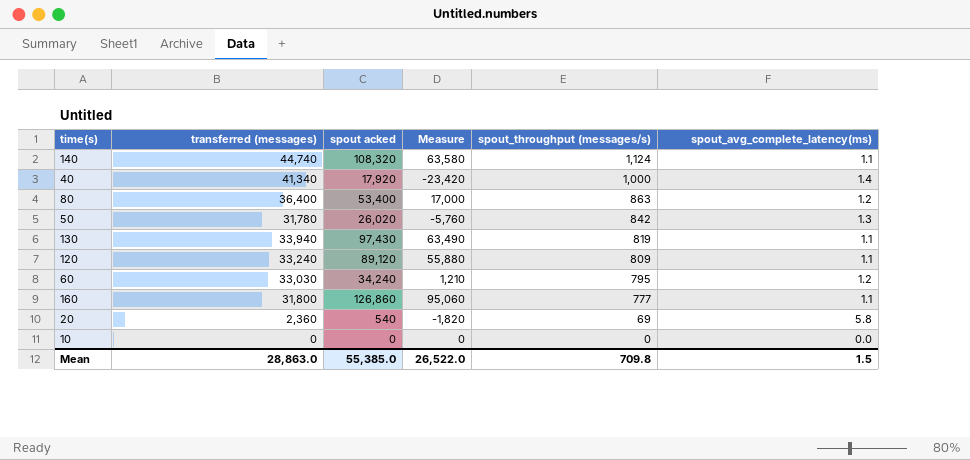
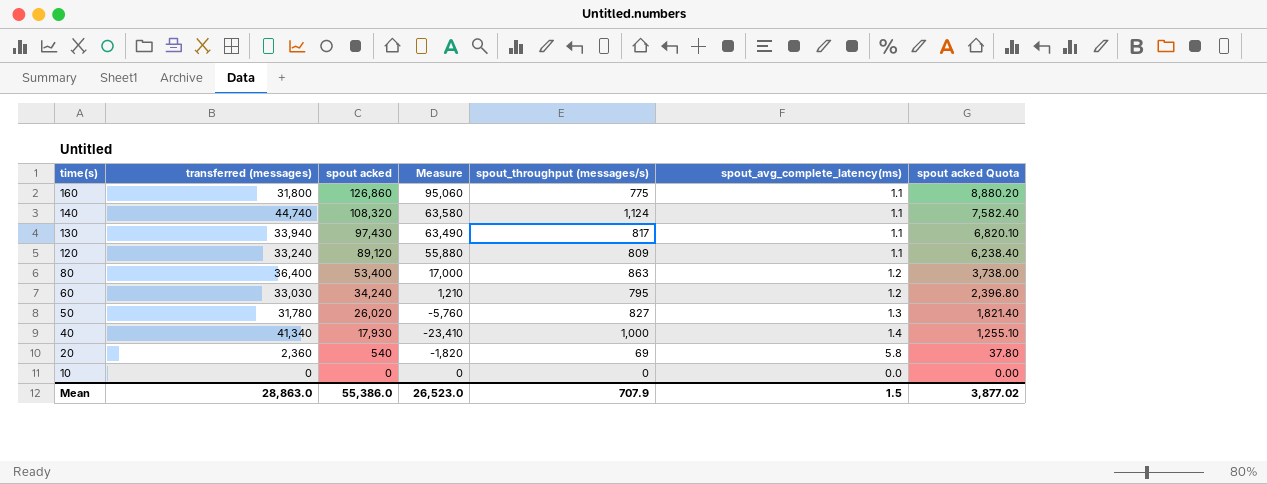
row order: spout_throughput (messages/s) descending -> time(s) descending
column spout acked Quota | formula: none -> [spout acked] * 0.07
160 | spout_throughput (messages/s): 777 -> 775
130 | spout_throughput (messages/s): 819 -> 817
50 | spout_throughput (messages/s): 842 -> 827
40 | spout acked: 17,920 -> 17,930
40 | Measure: -23,420 -> -23,410
Mean | spout acked: 55,385.0 -> 55,386.0
Mean | Measure: 26,522.0 -> 26,523.0
Mean | spout_throughput (messages/s): 709.8 -> 707.9

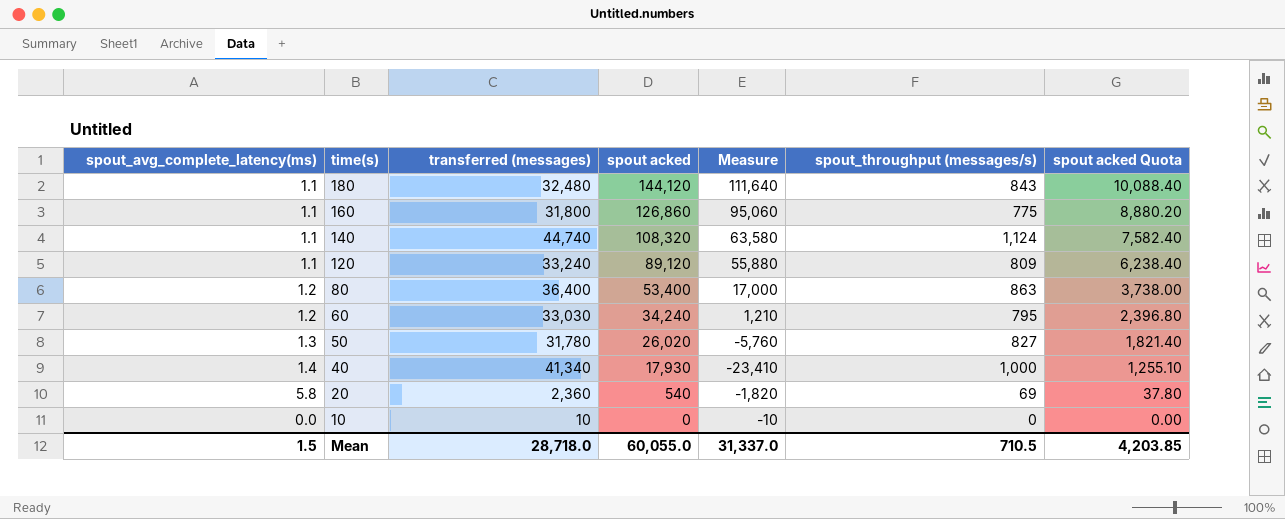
column spout_avg_complete_latency(ms) | position: 6 -> 1
row 130: 33,940 | 97,430 | 63,490 | 817 | 1.1 | 6,820.10 -> none
row 180: none -> 1.1 | 32,480 | 144,120 | 111,640 | 843 | 10,088.40
10 | transferred (messages): 0 -> 10
10 | Measure: 0 -> -10
Mean | transferred (messages): 28,863.0 -> 28,718.0
Mean | spout acked: 55,386.0 -> 60,055.0
Mean | Measure: 26,523.0 -> 31,337.0
Mean | spout_throughput (messages/s): 707.9 -> 710.5
Mean | spout acked Quota: 3,877.02 -> 4,203.85

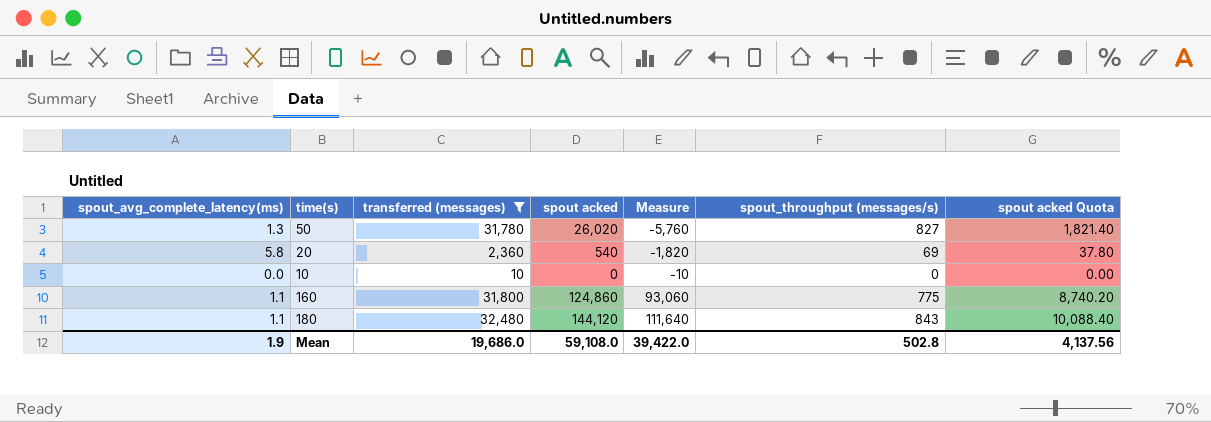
filter: none -> transferred (messages) <= 32,480
row order: time(s) descending -> Measure ascending
160 | spout acked: 126,860 -> 124,860
160 | Measure: 95,060 -> 93,060
160 | spout acked Quota: 8,880.20 -> 8,740.20
Mean | spout_avg_complete_latency(ms): 1.5 -> 1.9
Mean | transferred (messages): 28,718.0 -> 19,686.0
Mean | spout acked: 60,055.0 -> 59,108.0
Mean | Measure: 31,337.0 -> 39,422.0
Mean | spout_throughput (messages/s): 710.5 -> 502.8
Mean | spout acked Quota: 4,203.85 -> 4,137.56

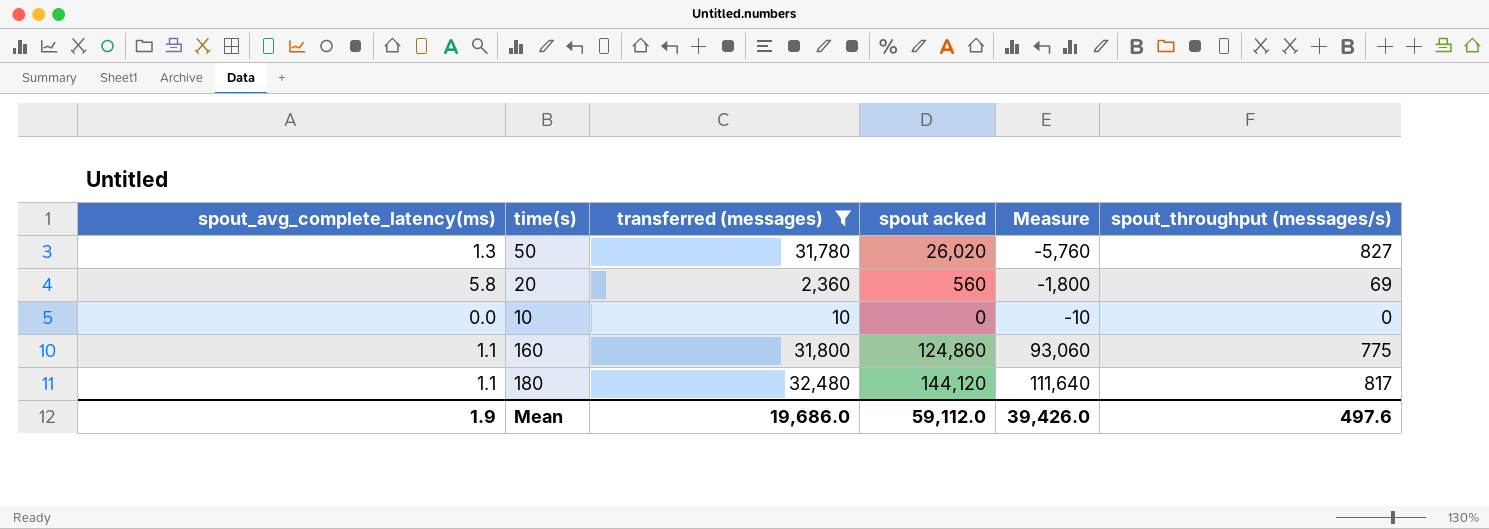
column spout acked Quota | formula: [spout acked] * 0.07 -> none
20 | spout acked: 540 -> 560
20 | Measure: -1,820 -> -1,800
180 | spout_throughput (messages/s): 843 -> 817
Mean | spout acked: 59,108.0 -> 59,112.0
Mean | Measure: 39,422.0 -> 39,426.0
Mean | spout_throughput (messages/s): 502.8 -> 497.6

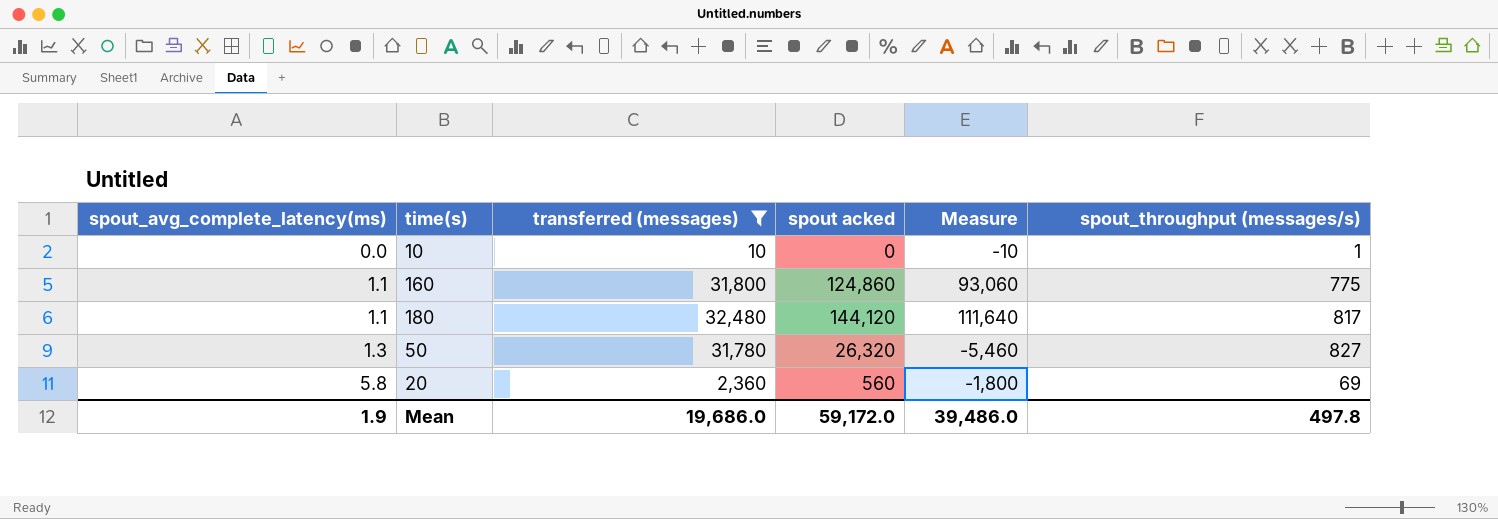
row order: Measure ascending -> spout_avg_complete_latency(ms) ascending
10 | spout_throughput (messages/s): 0 -> 1
50 | spout acked: 26,020 -> 26,320
50 | Measure: -5,760 -> -5,460
Mean | spout acked: 59,112.0 -> 59,172.0
Mean | Measure: 39,426.0 -> 39,486.0
Mean | spout_throughput (messages/s): 497.6 -> 497.8

